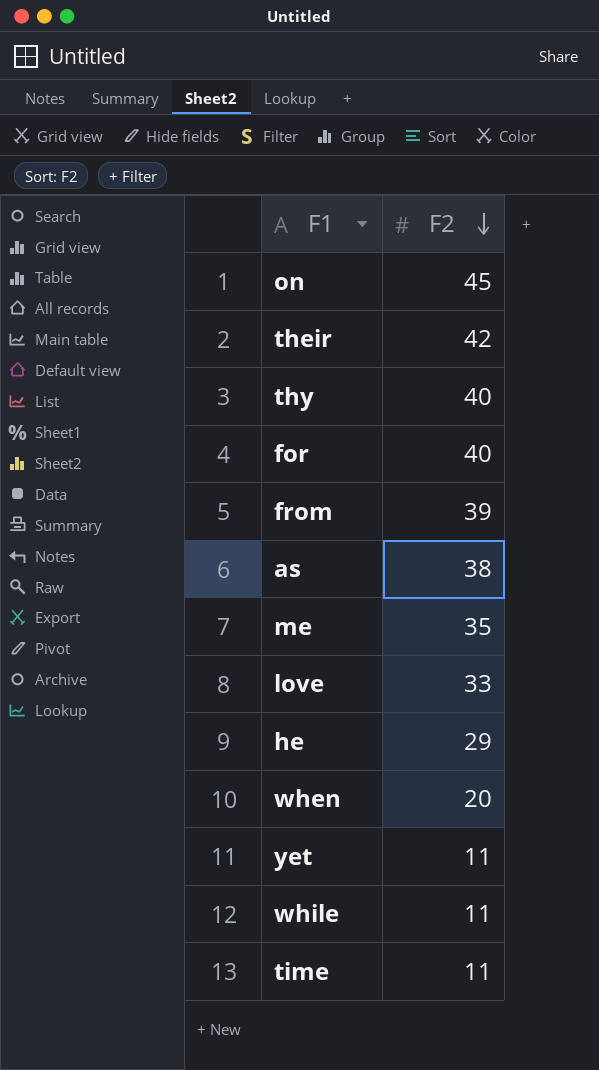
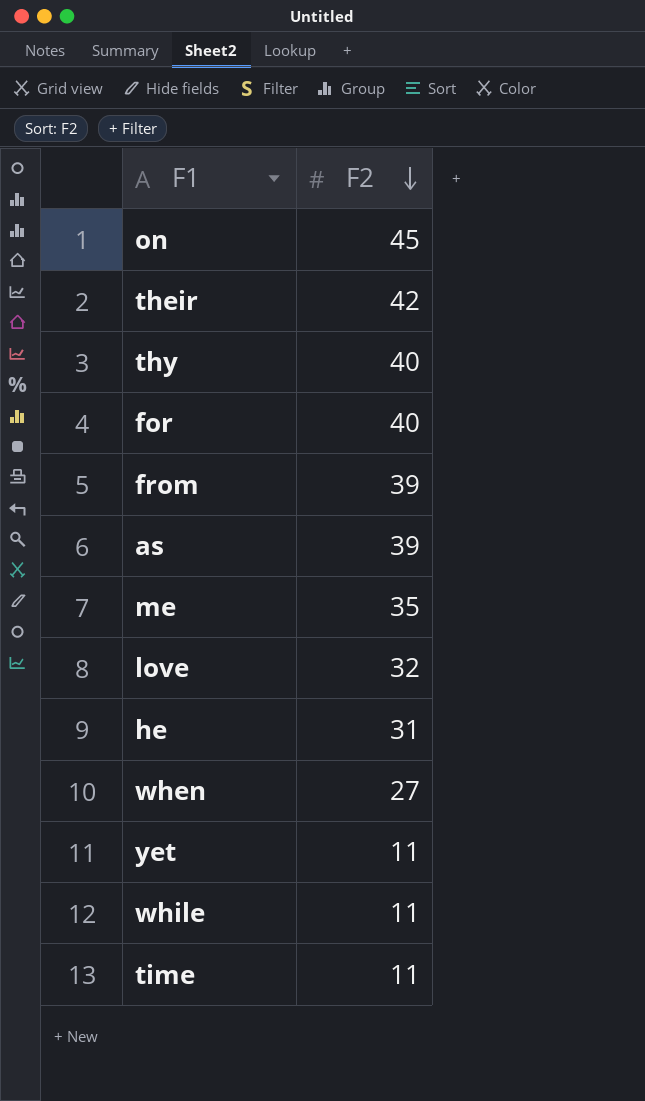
as | F2: 38 -> 39
love | F2: 33 -> 32
he | F2: 29 -> 31
when | F2: 20 -> 27

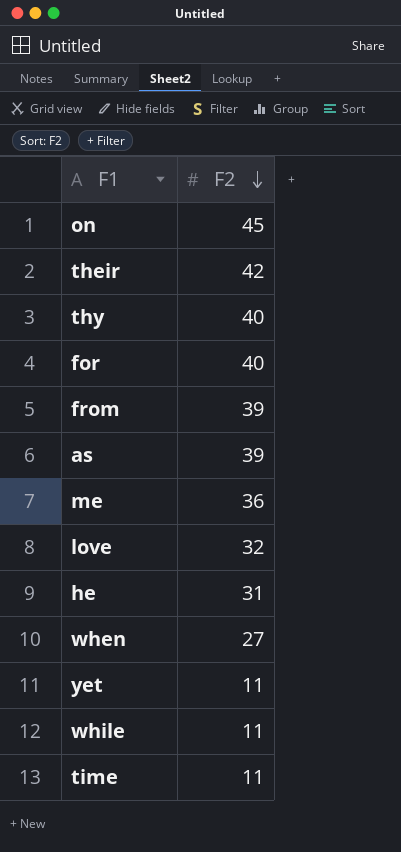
me | F2: 35 -> 36

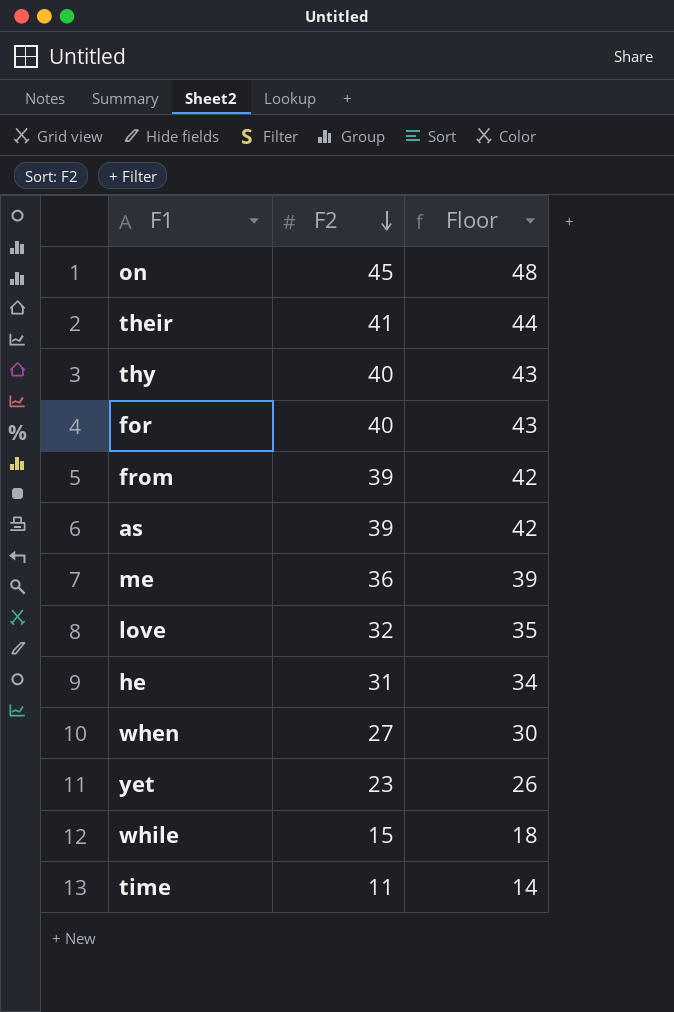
column Floor | formula: none -> [F2] + 3
their | F2: 42 -> 41
yet | F2: 11 -> 23
while | F2: 11 -> 15

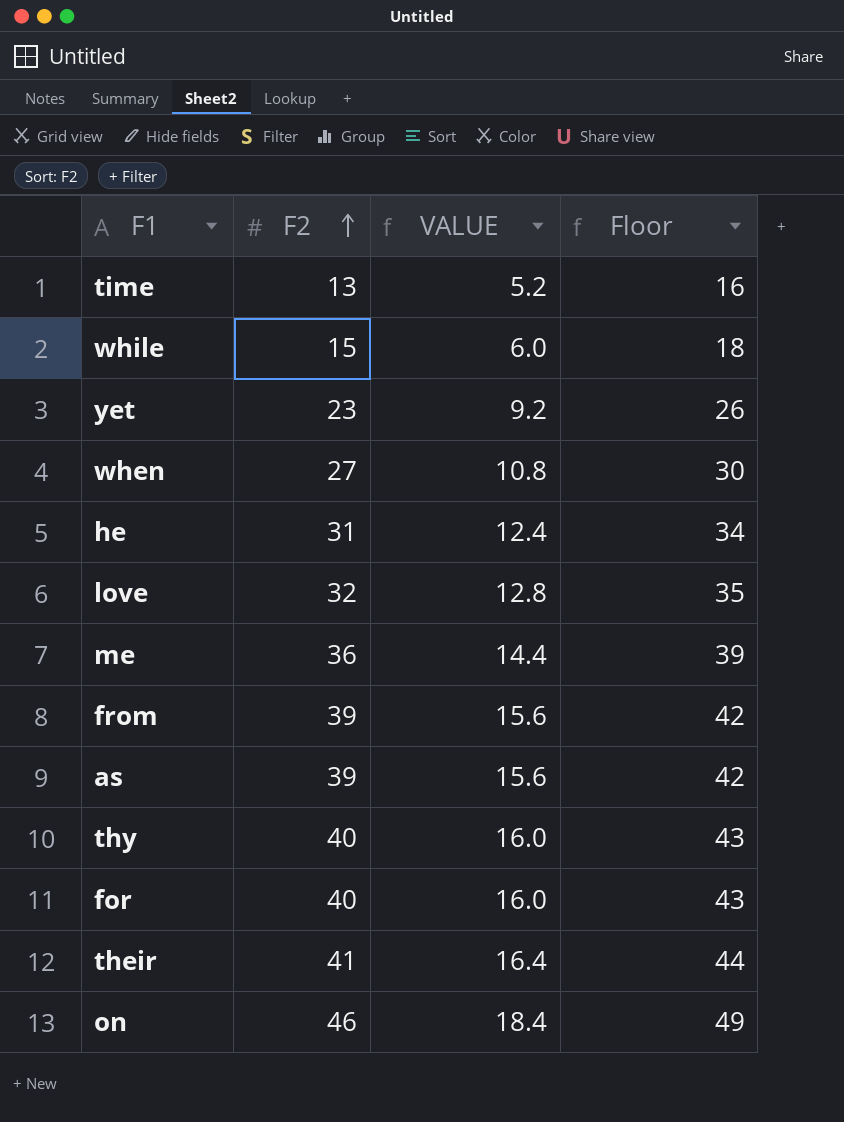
row order: F2 descending -> F2 ascending
column VALUE | formula: none -> [F2] * 0.4
time | F2: 11 -> 13
time | Floor: 14 -> 16
on | F2: 45 -> 46
on | Floor: 48 -> 49

